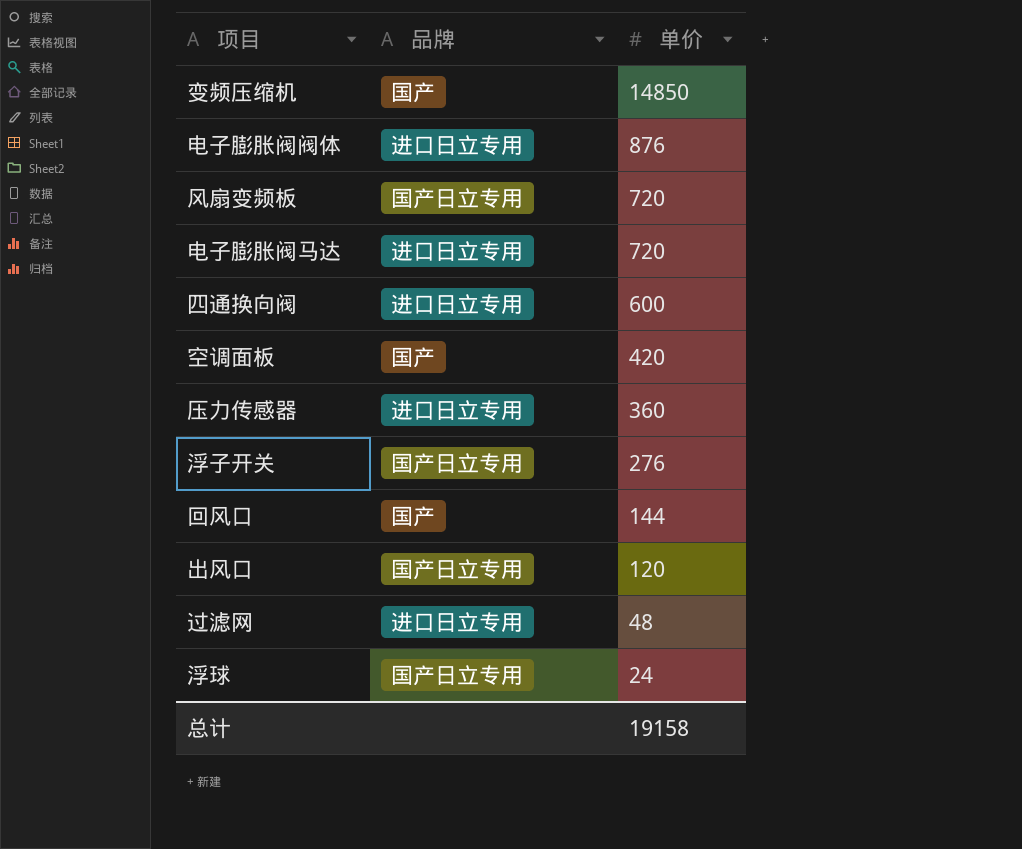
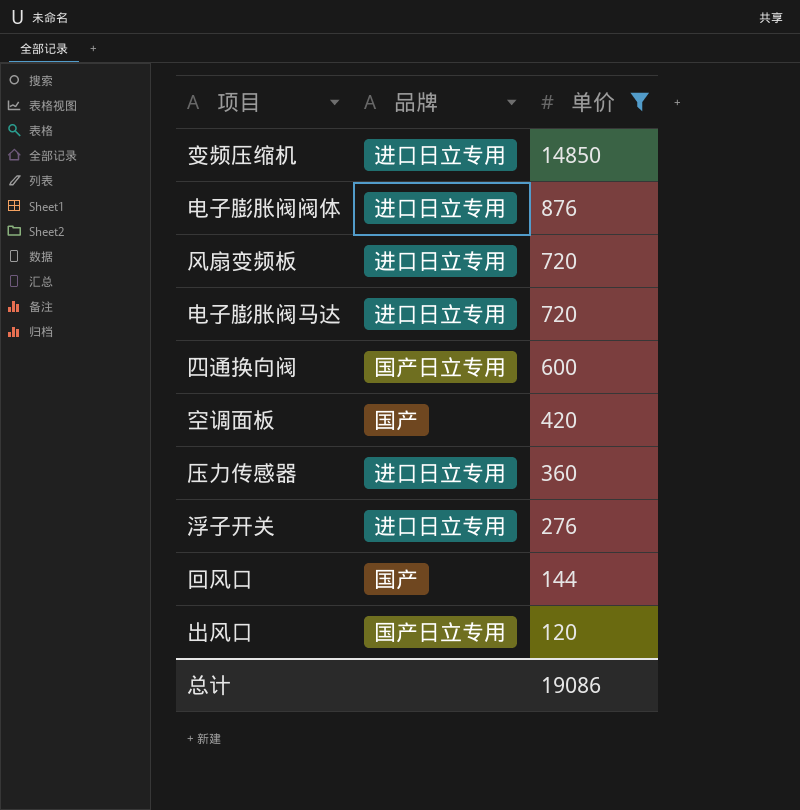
filter: none -> 单价 >= 120
变频压缩机 | 品牌: 国产 -> 进口日立专用
风扇变频板 | 品牌: 国产日立专用 -> 进口日立专用
四通换向阀 | 品牌: 进口日立专用 -> 国产日立专用
浮子开关 | 品牌: 国产日立专用 -> 进口日立专用
总计 | 单价: 19158 -> 19086

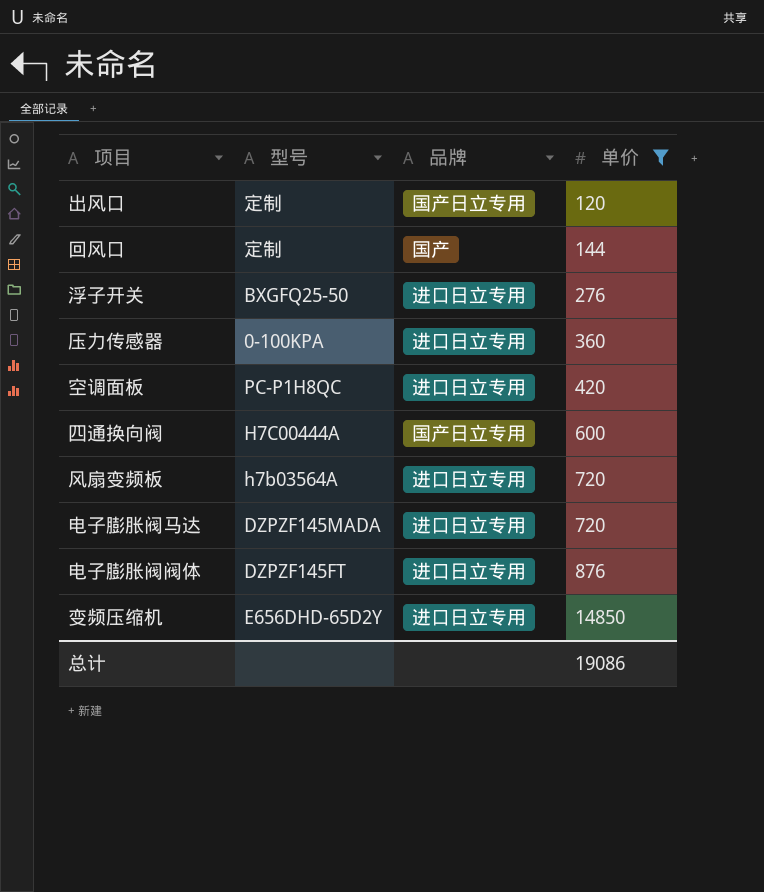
row order: 单价 descending -> 单价 ascending
column 型号 | position: none -> 2
空调面板 | 品牌: 国产 -> 进口日立专用

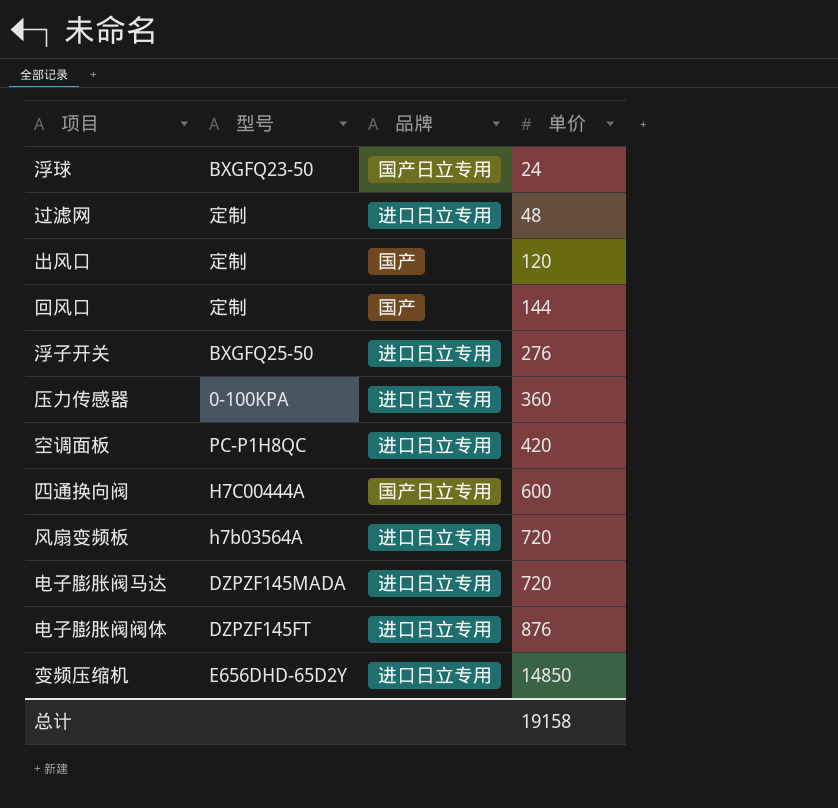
filter: 单价 >= 120 -> none
出风口 | 品牌: 国产日立专用 -> 国产
总计 | 单价: 19086 -> 19158

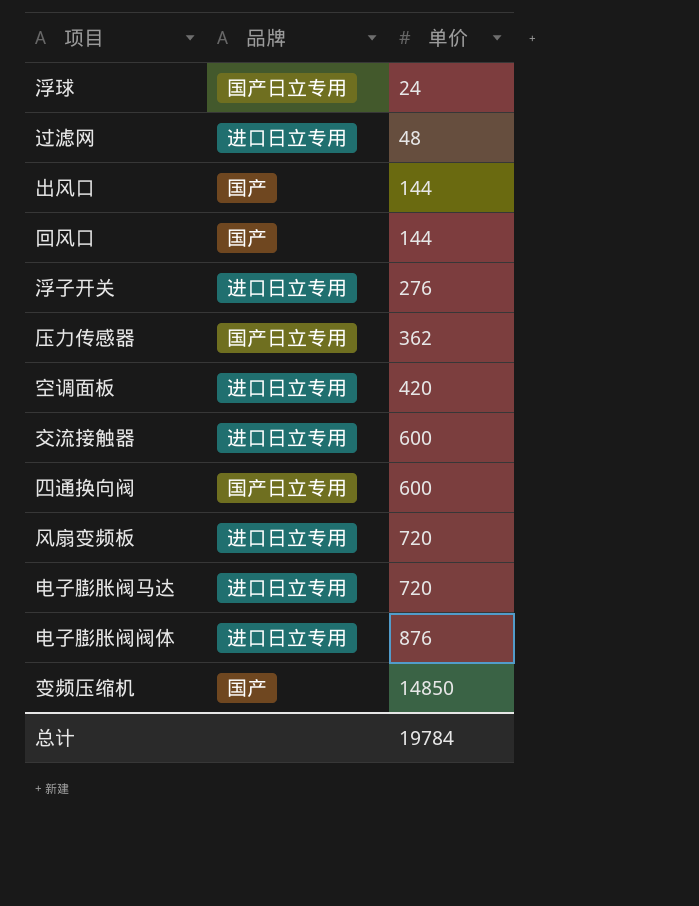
column 型号 | position: 2 -> none
出风口 | 单价: 120 -> 144
压力传感器 | 品牌: 进口日立专用 -> 国产日立专用
压力传感器 | 单价: 360 -> 362
row 交流接触器: none -> 进口日立专用 | 600
变频压缩机 | 品牌: 进口日立专用 -> 国产
总计 | 单价: 19158 -> 19784

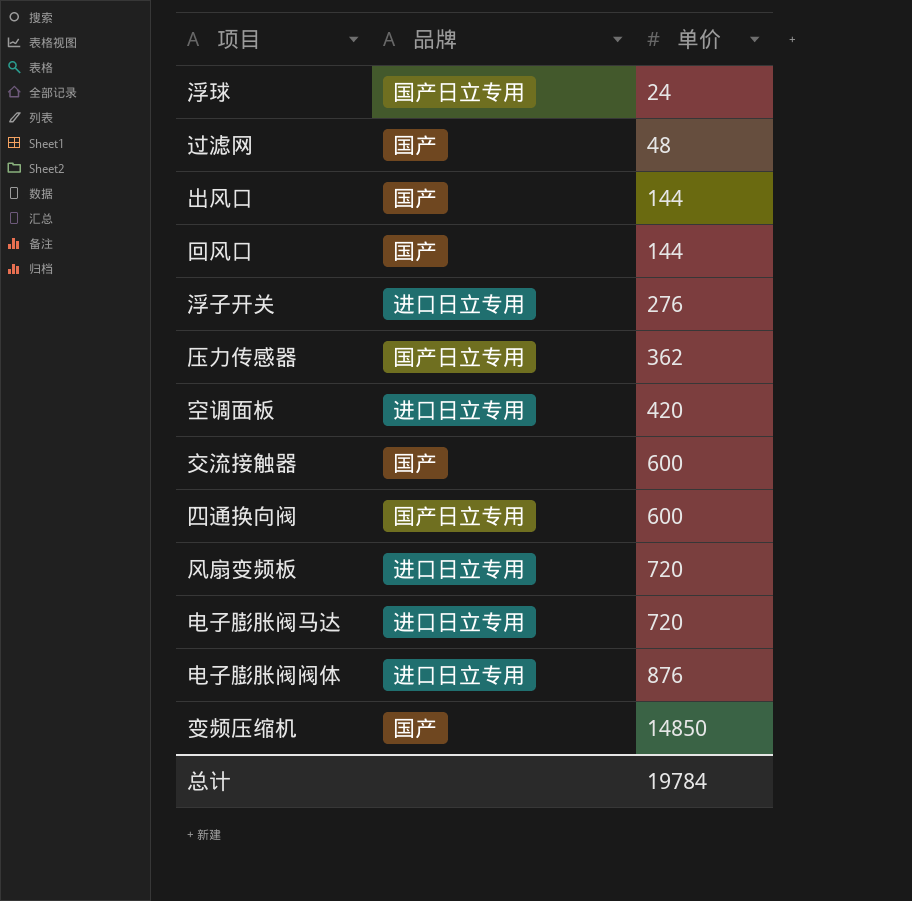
过滤网 | 品牌: 进口日立专用 -> 国产
交流接触器 | 品牌: 进口日立专用 -> 国产

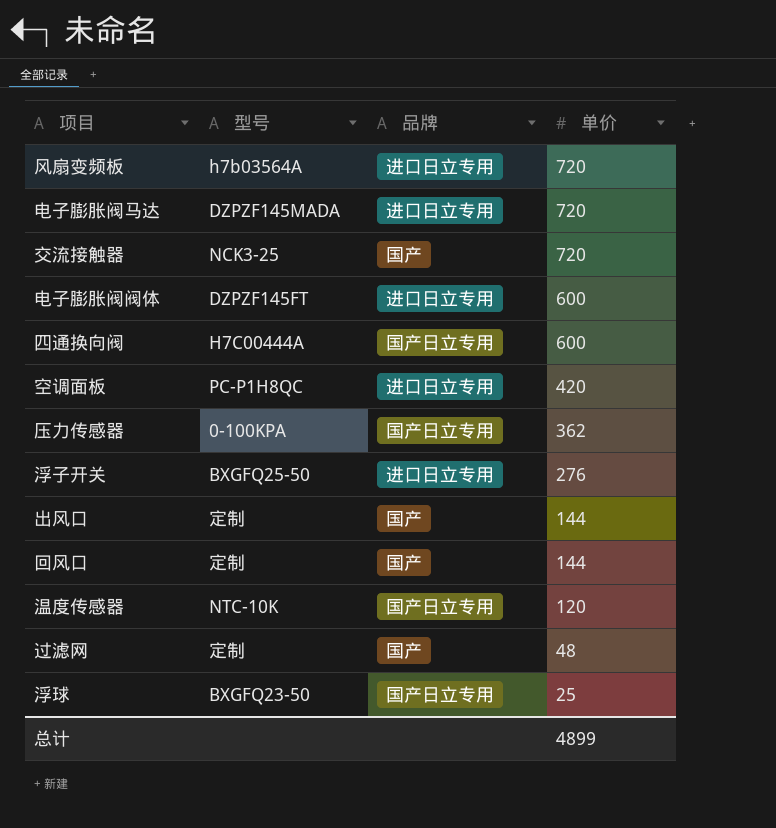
row order: 单价 ascending -> 单价 descending
column 型号 | position: none -> 2
row 变频压缩机: 国产 | 14850 -> none
交流接触器 | 单价: 600 -> 720
电子膨胀阀阀体 | 单价: 876 -> 600
row 温度传感器: none -> NTC-10K | 国产日立专用 | 120
浮球 | 单价: 24 -> 25
总计 | 单价: 19784 -> 4899

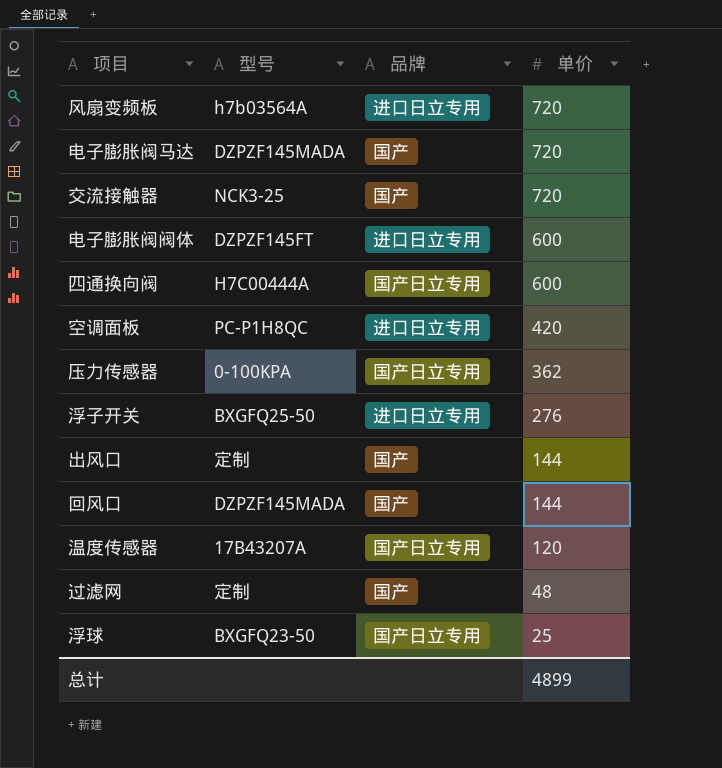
电子膨胀阀马达 | 品牌: 进口日立专用 -> 国产
回风口 | 型号: 定制 -> DZPZF145MADA
温度传感器 | 型号: NTC-10K -> 17B43207A

